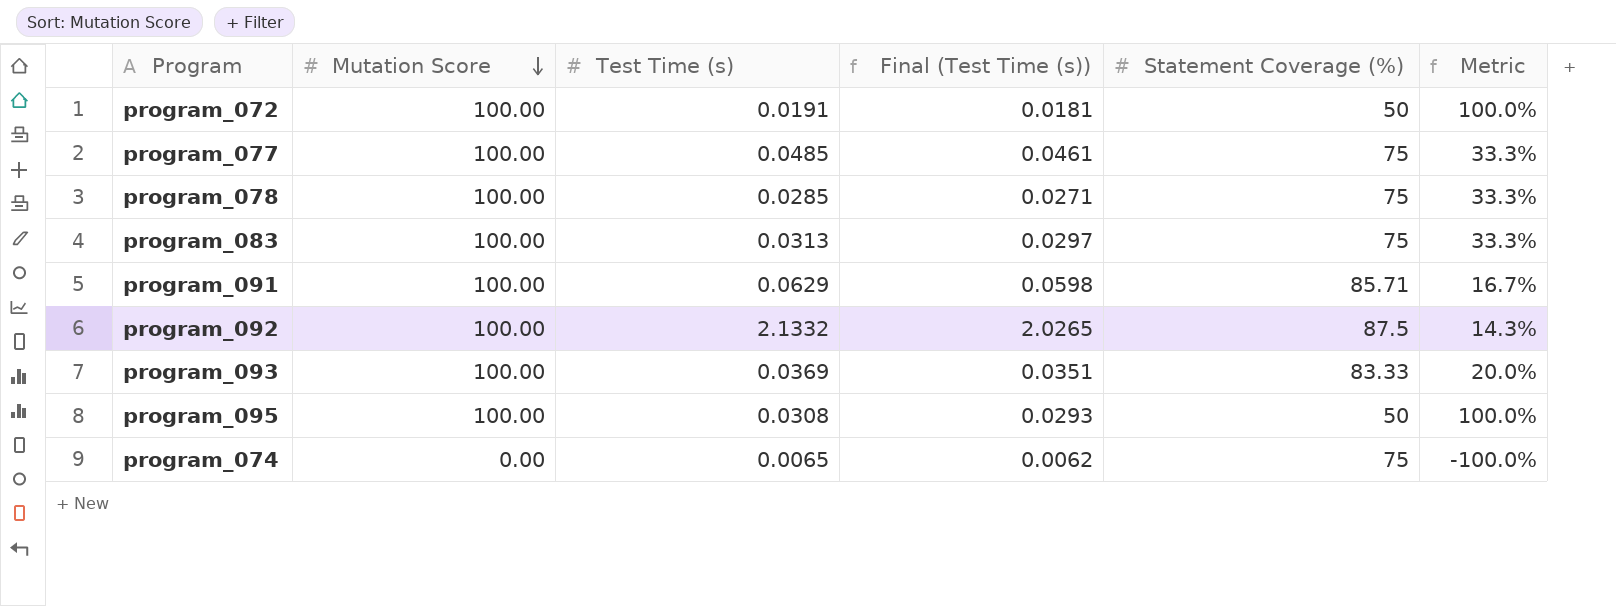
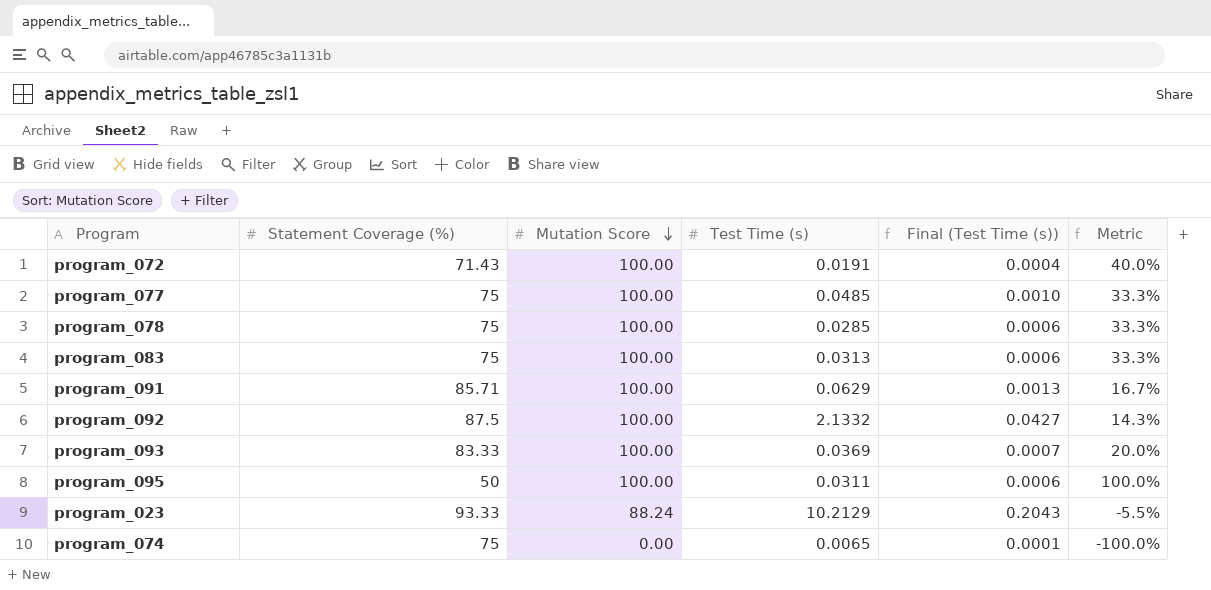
column Statement Coverage (%) | position: 5 -> 2
column Final (Test Time (s)) | formula: [Test Time (s)] * 0.95 -> [Test Time (s)] * 0.02
program_072 | Statement Coverage (%): 50 -> 71.43
program_072 | Metric: 100.0% -> 40.0%
program_095 | Test Time (s): 0.0308 -> 0.0311
row program_023: none -> 93.33 | 88.24 | 10.2129 | 0.2043 | -5.5%

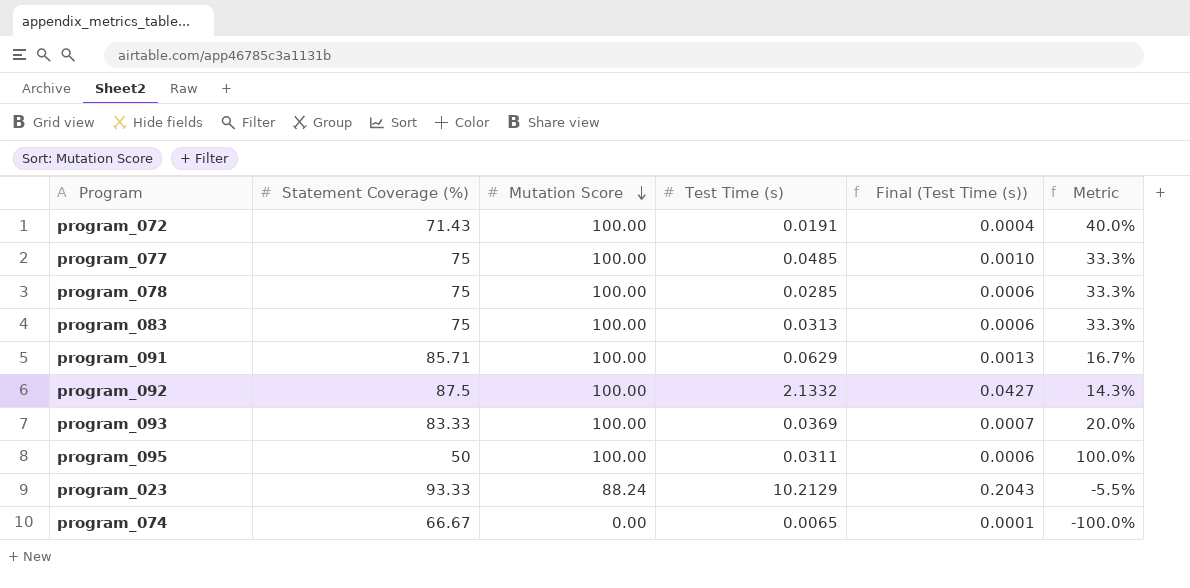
program_074 | Statement Coverage (%): 75 -> 66.67

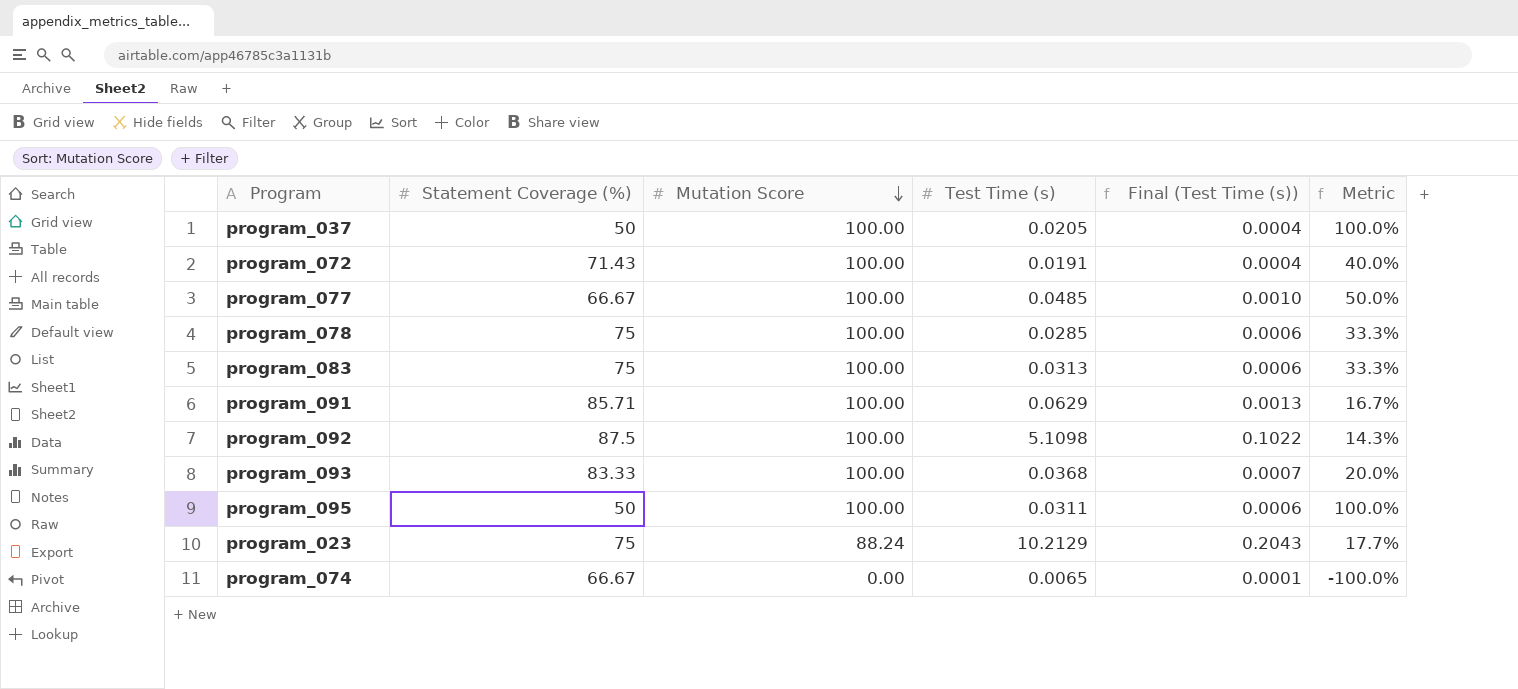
row program_037: none -> 50 | 100.00 | 0.0205 | 0.0004 | 100.0%
program_077 | Statement Coverage (%): 75 -> 66.67
program_077 | Metric: 33.3% -> 50.0%
program_092 | Test Time (s): 2.1332 -> 5.1098
program_092 | Final (Test Time (s)): 0.0427 -> 0.1022
program_093 | Test Time (s): 0.0369 -> 0.0368
program_023 | Statement Coverage (%): 93.33 -> 75
program_023 | Metric: -5.5% -> 17.7%

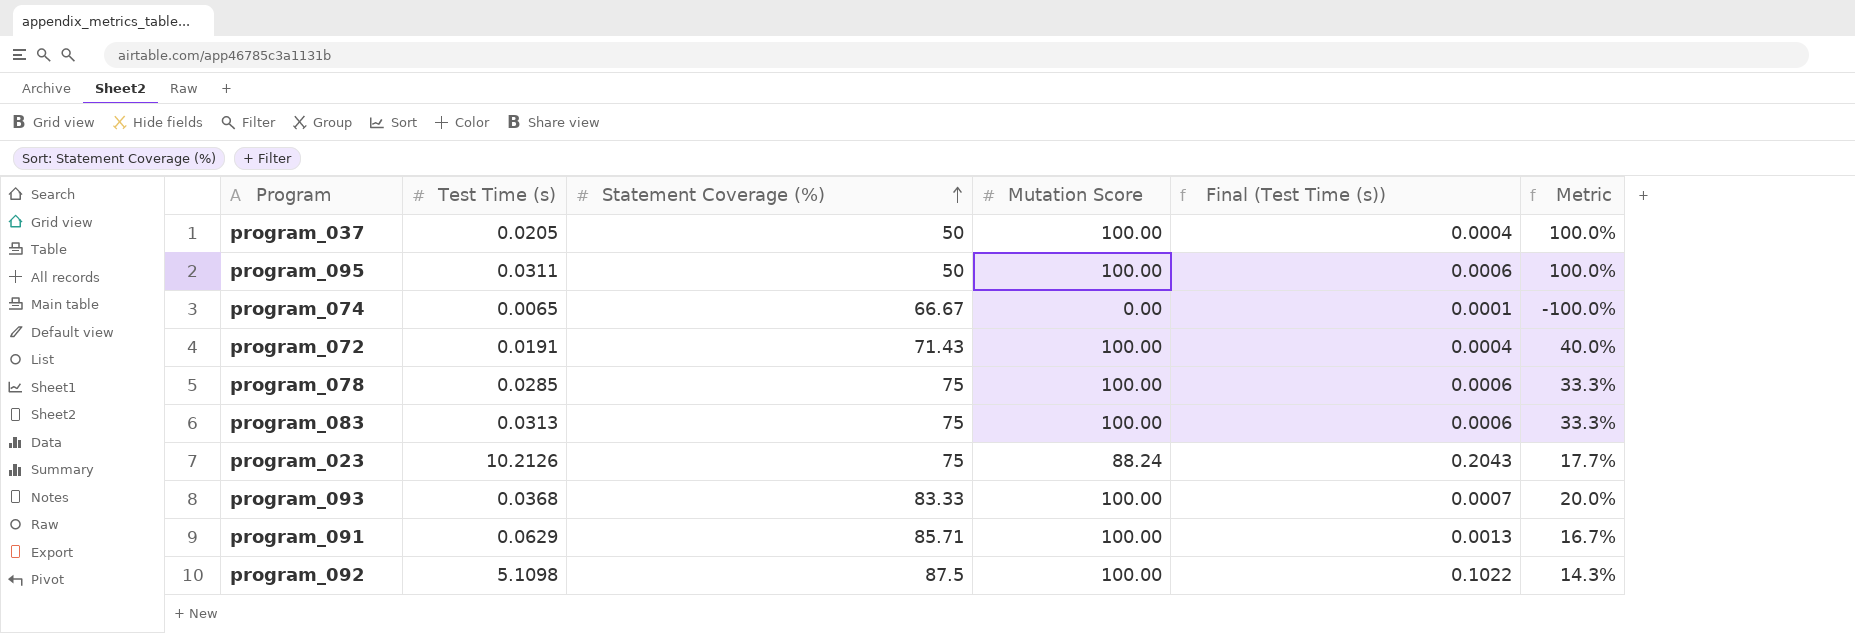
row order: Mutation Score descending -> Statement Coverage (%) ascending
column Test Time (s) | position: 4 -> 2
row program_077: 66.67 | 100.00 | 0.0485 | 0.0010 | 50.0% -> none
program_023 | Test Time (s): 10.2129 -> 10.2126

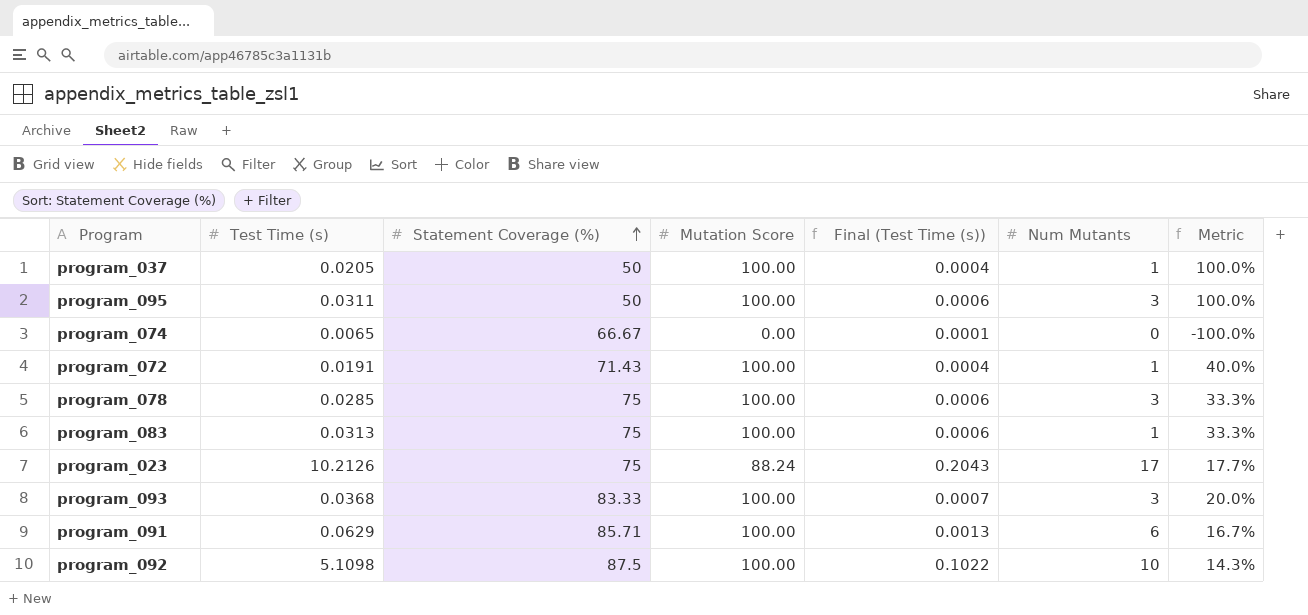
column Num Mutants | position: none -> 6

